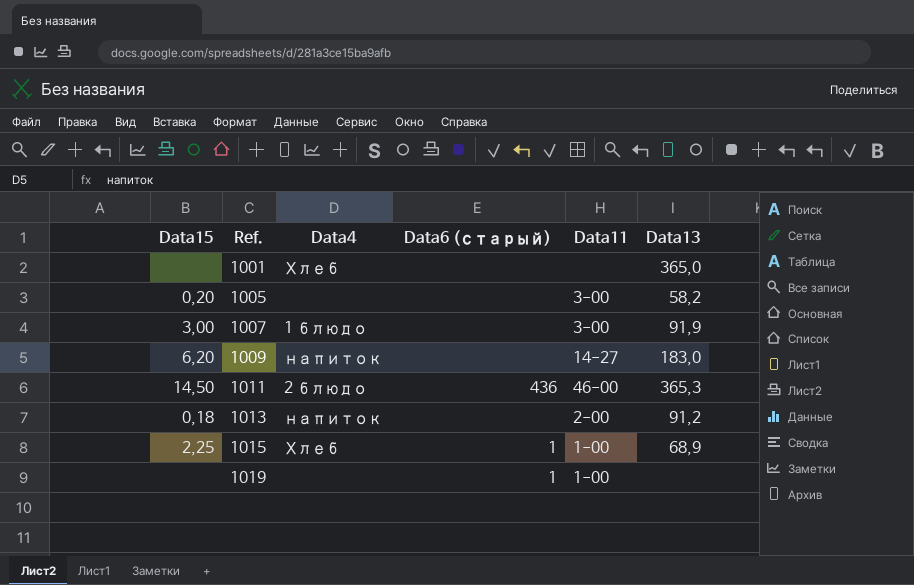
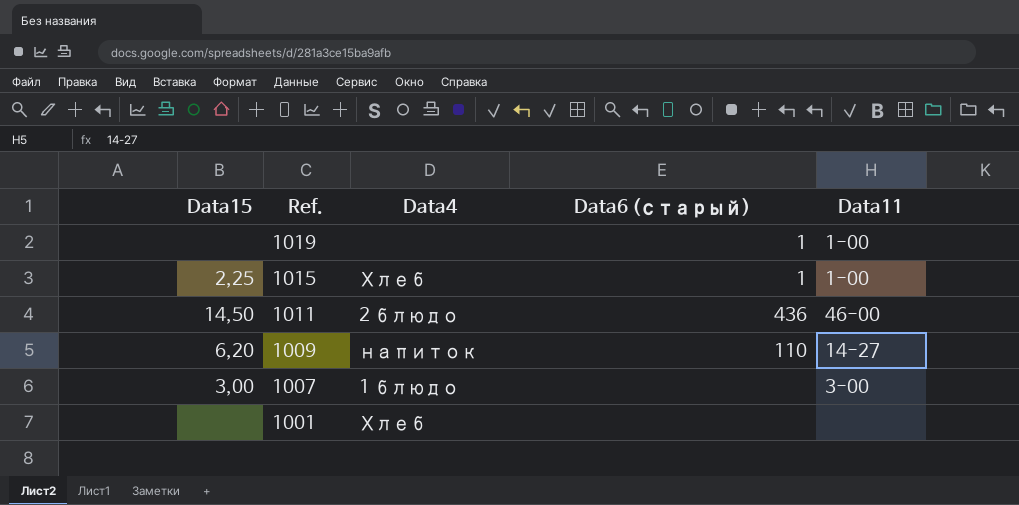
row order: Ref. ascending -> Ref. descending
column Data13 | position: 6 -> none
row 1005: 0,20 | none | none | 3-00 | 58,2 -> none
row 1013: 0,18 | напиток | none | 2-00 | 91,2 -> none
1009 | Data6 (старый): none -> 110

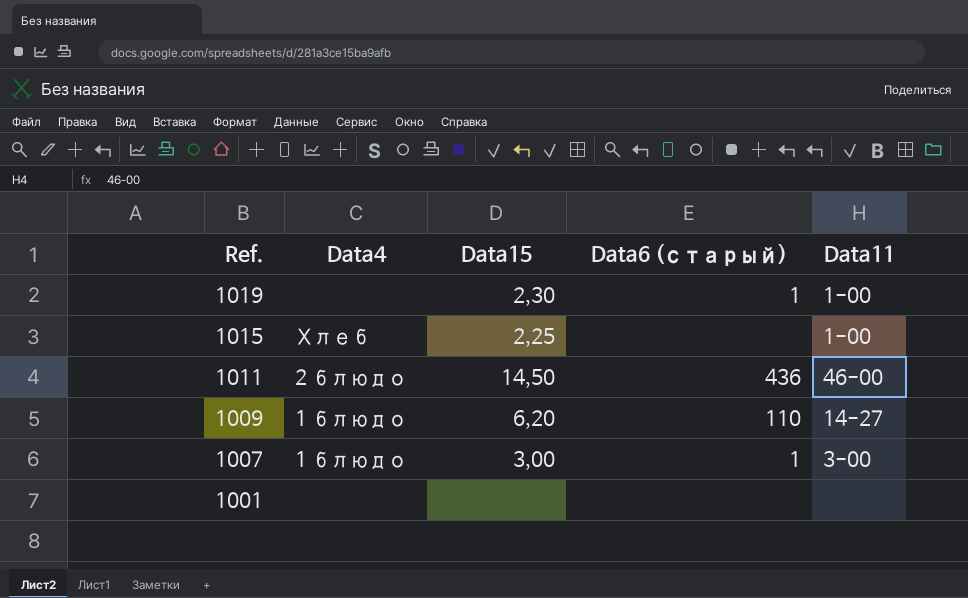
column Data15 | position: 1 -> 3
1019 | Data15: none -> 2,30
1015 | Data6 (старый): 1 -> none
1009 | Data4: напиток -> 1 блюдо
1007 | Data6 (старый): none -> 1
1001 | Data4: Хлеб -> none

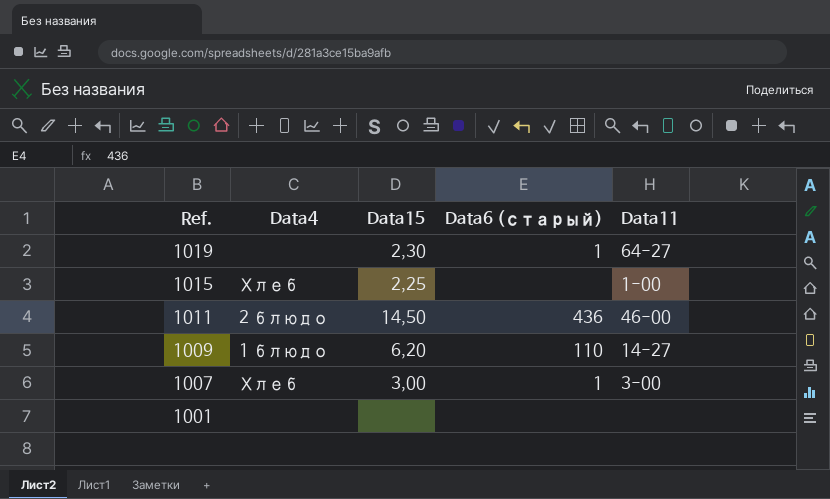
1019 | Data11: 1-00 -> 64-27
1007 | Data4: 1 блюдо -> Хлеб

